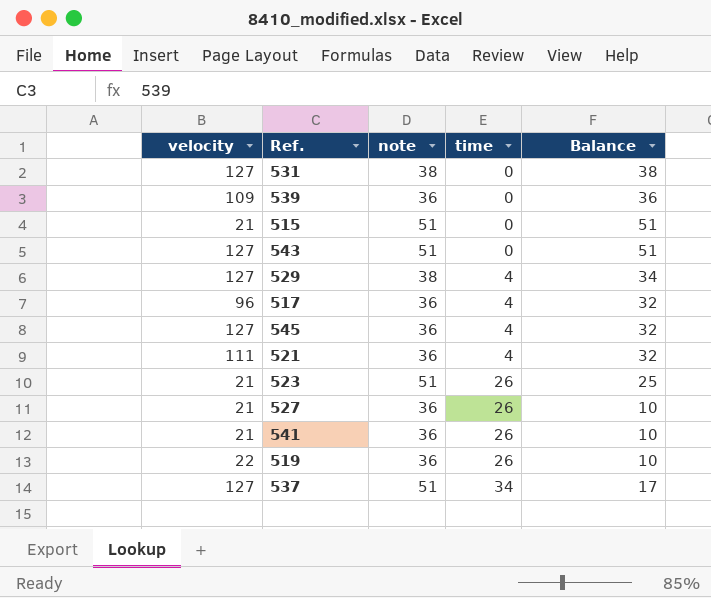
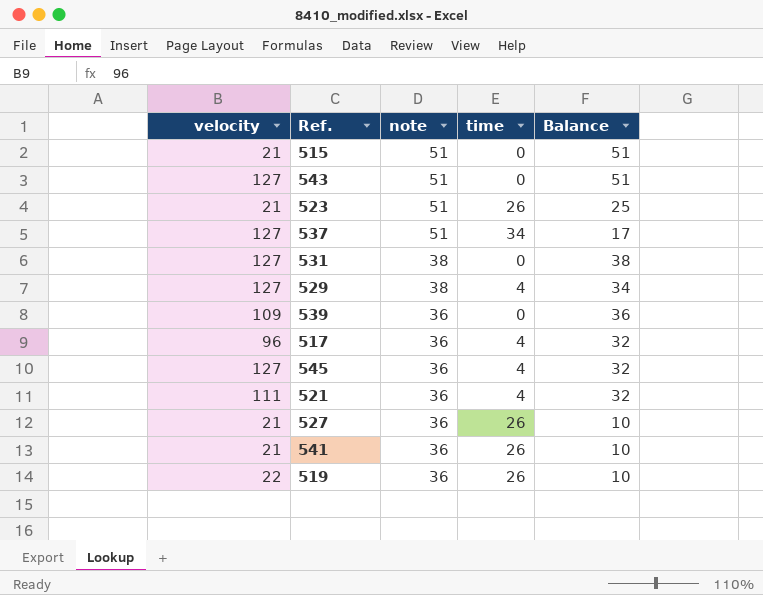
row order: time ascending -> note descending

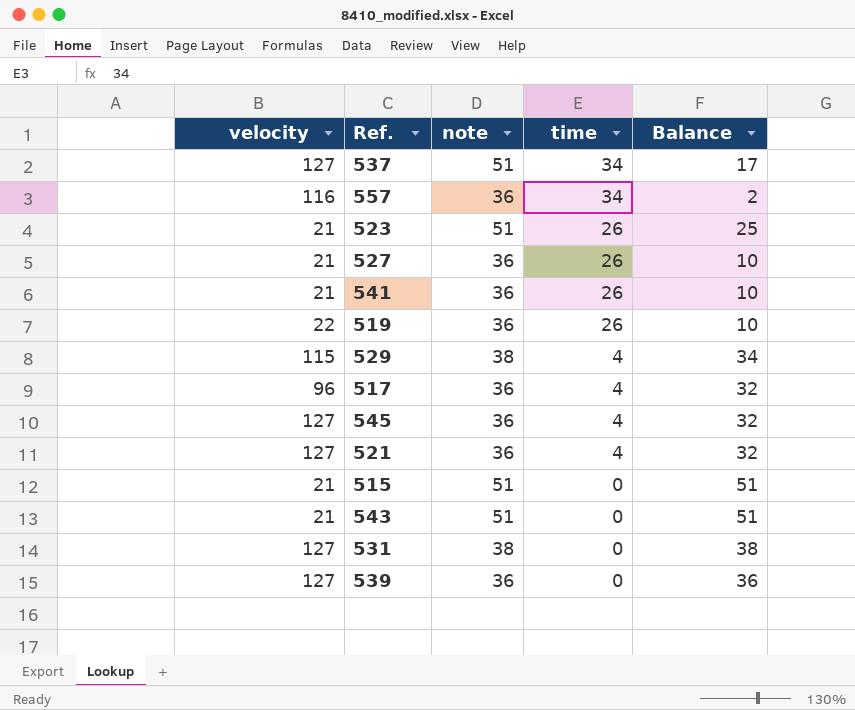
row order: note descending -> time descending
row 557: none -> 116 | 36 | 34 | 2
529 | velocity: 127 -> 115
521 | velocity: 111 -> 127
543 | velocity: 127 -> 21
539 | velocity: 109 -> 127

